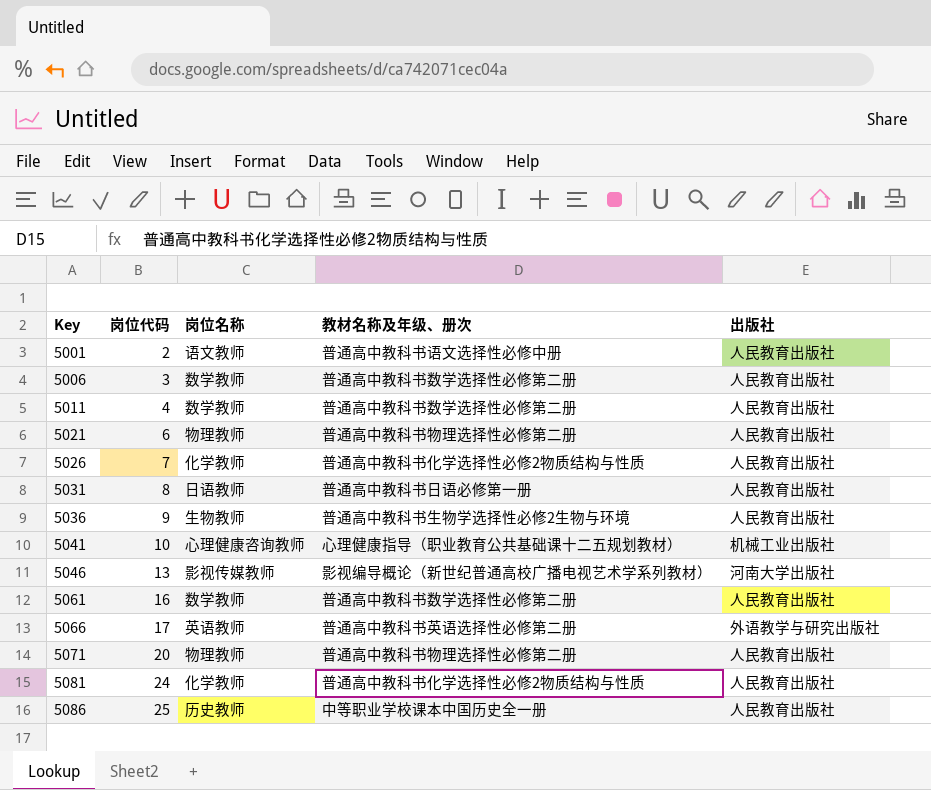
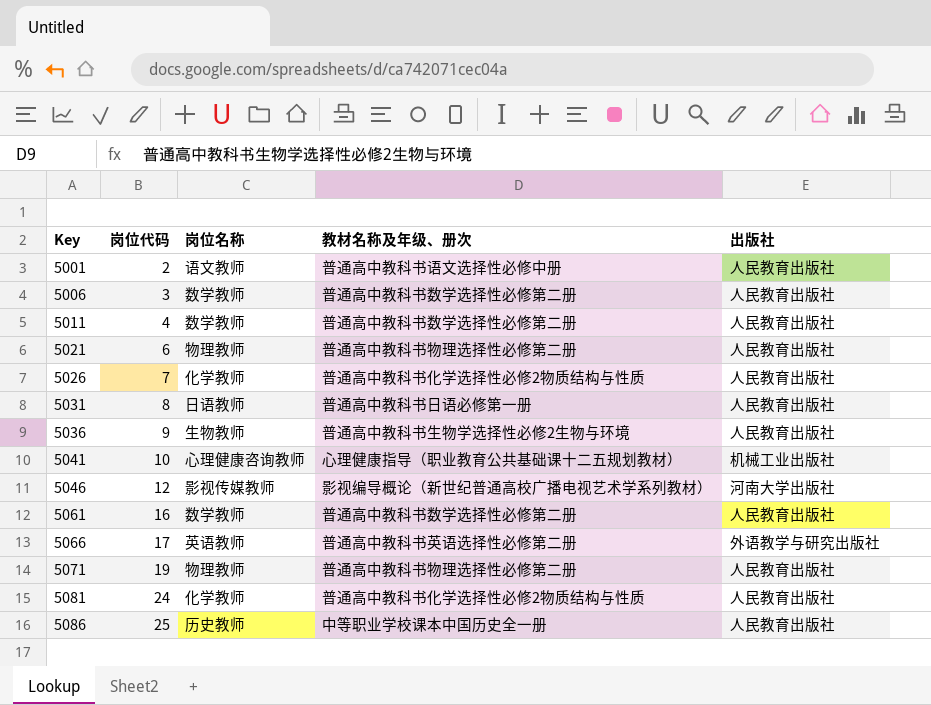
5046 | 岗位代码: 13 -> 12
5071 | 岗位代码: 20 -> 19

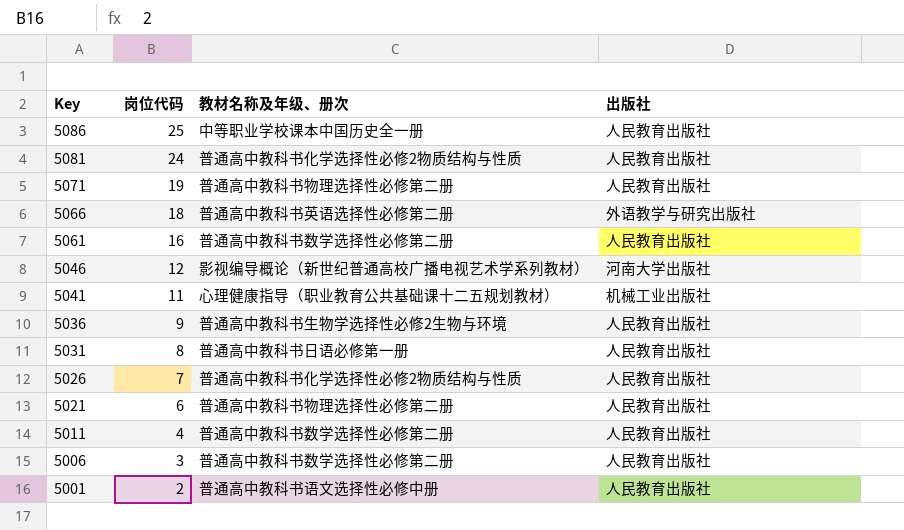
row order: Key ascending -> Key descending
column 岗位名称 | position: 3 -> none
5066 | 岗位代码: 17 -> 18
5041 | 岗位代码: 10 -> 11

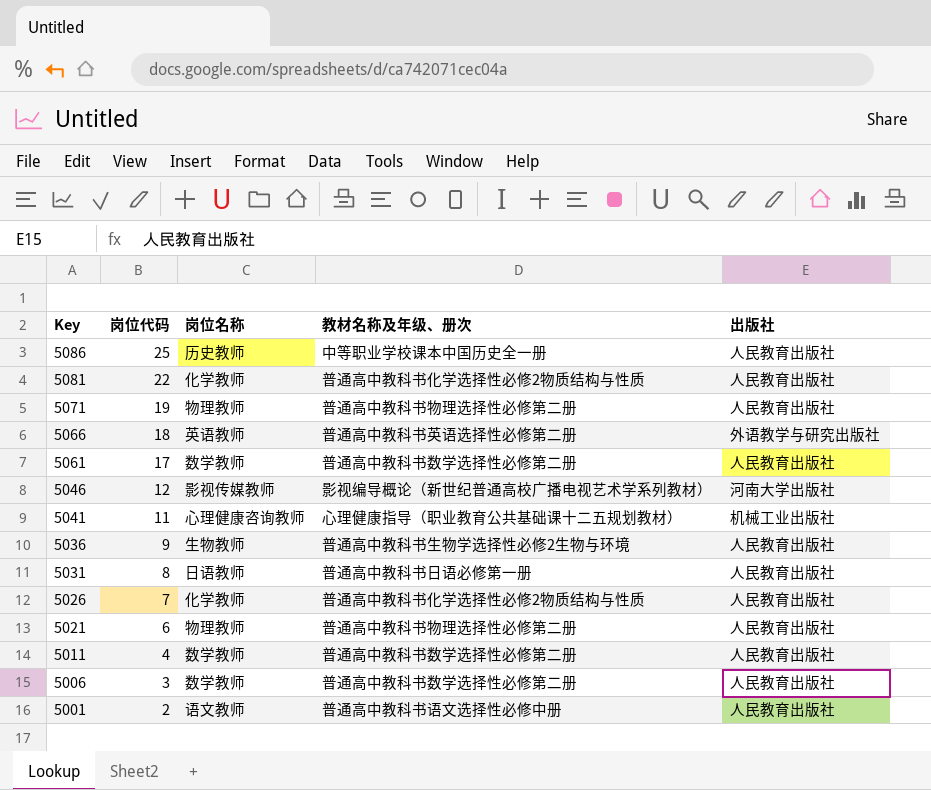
column 岗位名称 | position: none -> 3
5081 | 岗位代码: 24 -> 22
5061 | 岗位代码: 16 -> 17

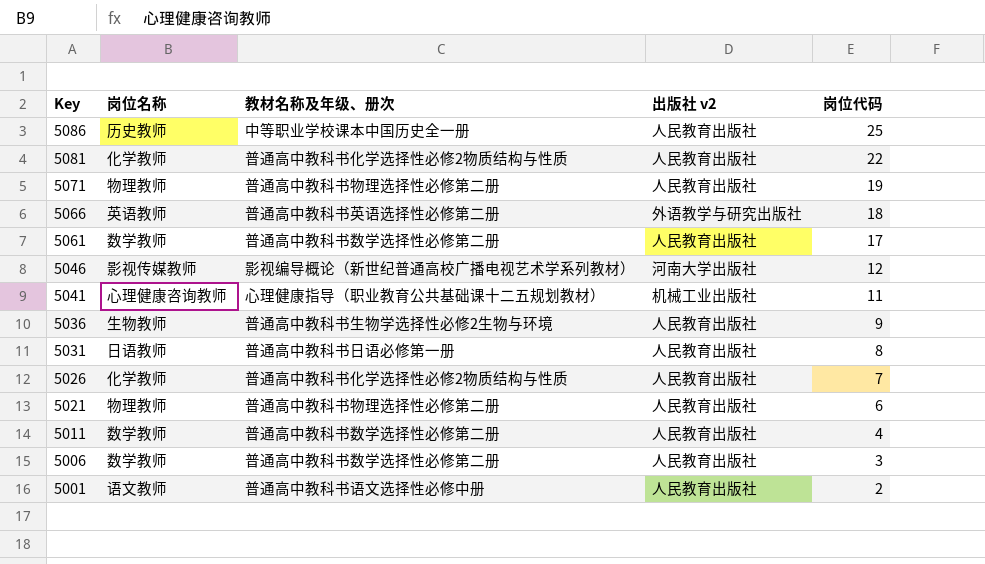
column name: 出版社 -> 出版社 v2
column 岗位代码 | position: 2 -> 5

